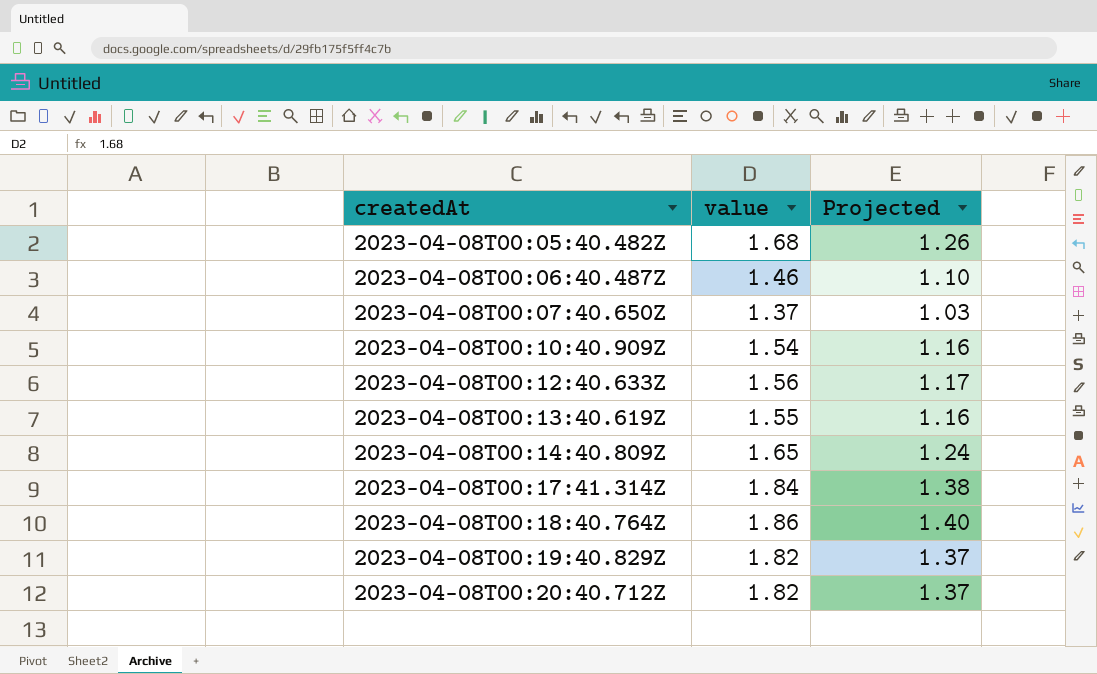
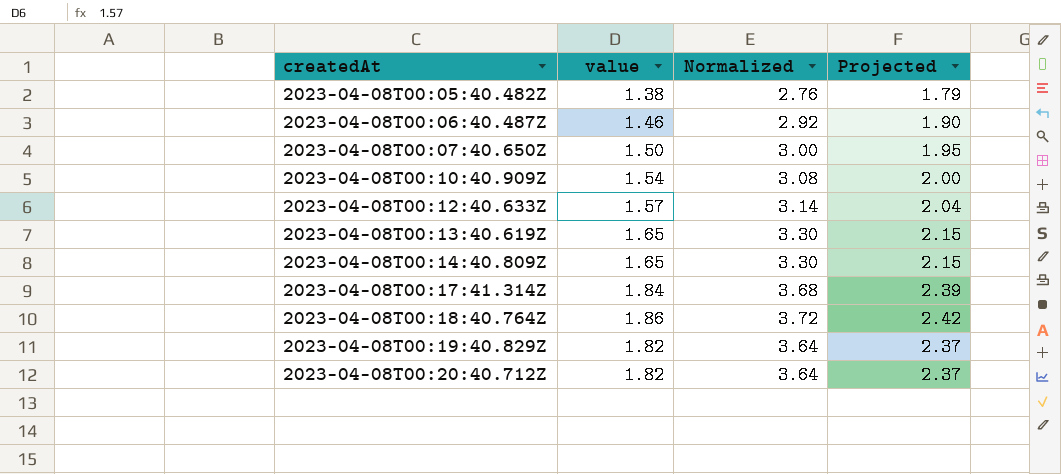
column Normalized | formula: none -> [value] * 2
column Projected | formula: [value] * 0.75 -> [value] * 1.3
2023-04-08T00:05:40.482Z | value: 1.68 -> 1.38
2023-04-08T00:07:40.650Z | value: 1.37 -> 1.50
2023-04-08T00:12:40.633Z | value: 1.56 -> 1.57
2023-04-08T00:13:40.619Z | value: 1.55 -> 1.65

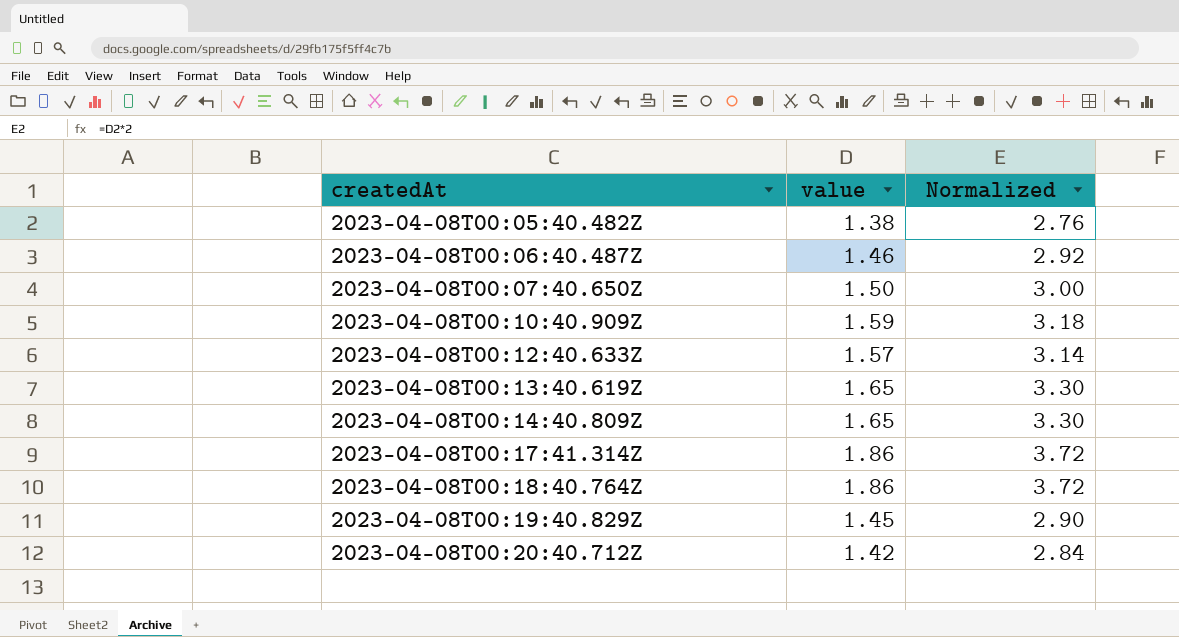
column Projected | formula: [value] * 1.3 -> none
2023-04-08T00:10:40.909Z | value: 1.54 -> 1.59
2023-04-08T00:10:40.909Z | Normalized: 3.08 -> 3.18
2023-04-08T00:17:41.314Z | value: 1.84 -> 1.86
2023-04-08T00:17:41.314Z | Normalized: 3.68 -> 3.72
2023-04-08T00:19:40.829Z | value: 1.82 -> 1.45
2023-04-08T00:19:40.829Z | Normalized: 3.64 -> 2.90
2023-04-08T00:20:40.712Z | value: 1.82 -> 1.42
2023-04-08T00:20:40.712Z | Normalized: 3.64 -> 2.84

